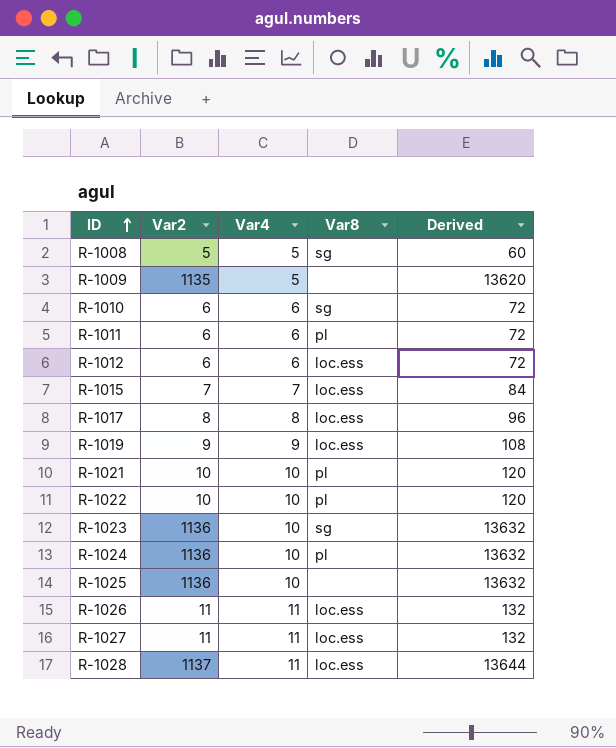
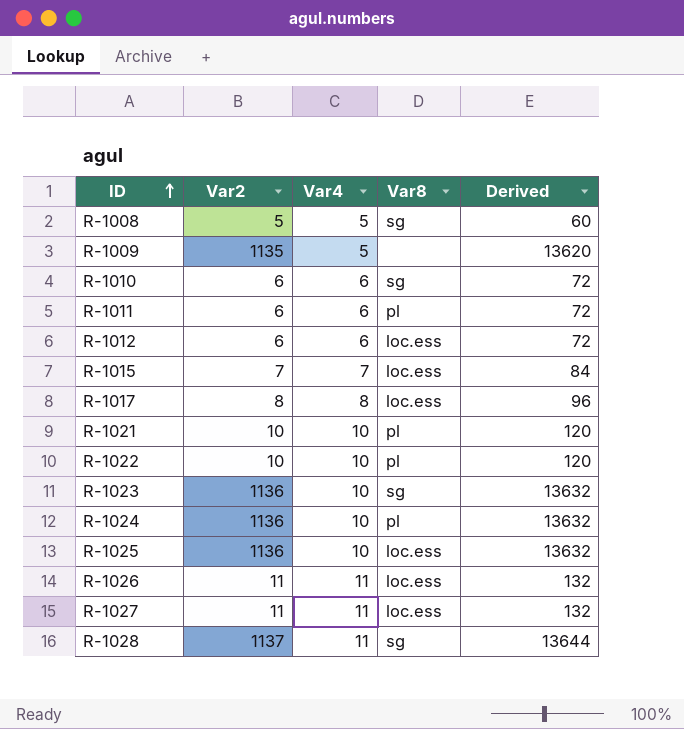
row R-1019: 9 | 9 | loc.ess | 108 -> none
R-1025 | Var8: none -> loc.ess
R-1028 | Var8: loc.ess -> sg

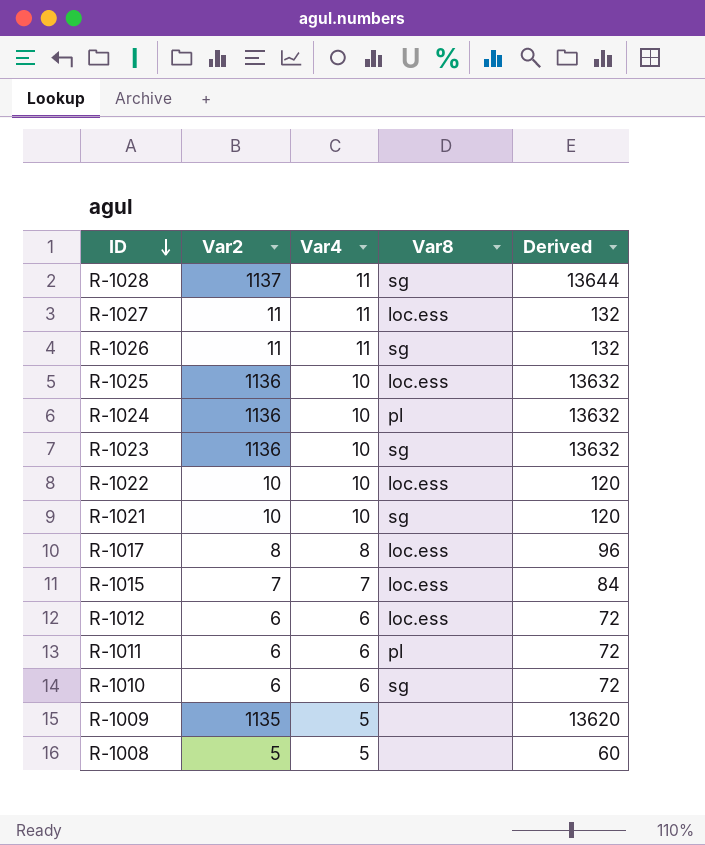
row order: ID ascending -> ID descending
R-1026 | Var8: loc.ess -> sg
R-1022 | Var8: pl -> loc.ess
R-1021 | Var8: pl -> sg
R-1008 | Var8: sg -> none

